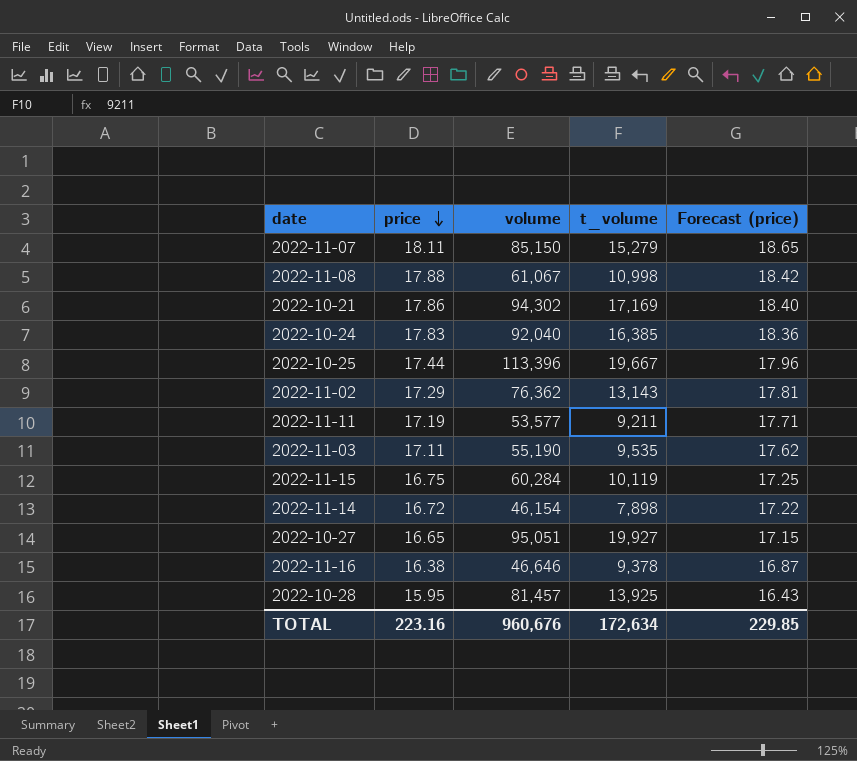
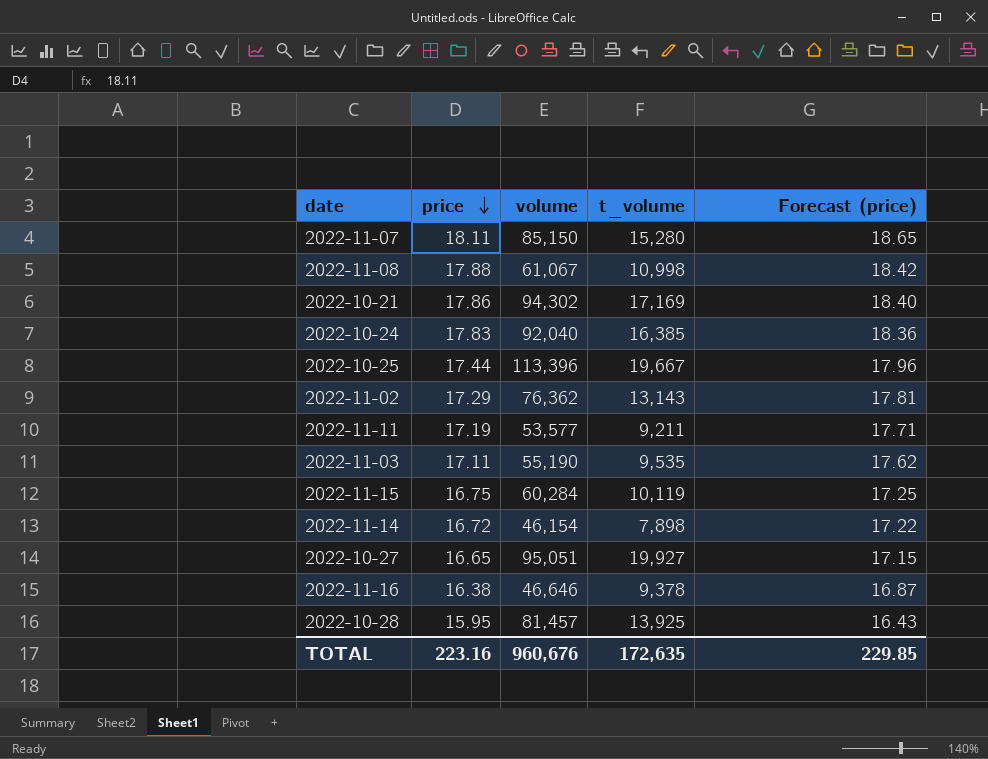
2022-11-07 | t_volume: 15,279 -> 15,280
TOTAL | t_volume: 172,634 -> 172,635

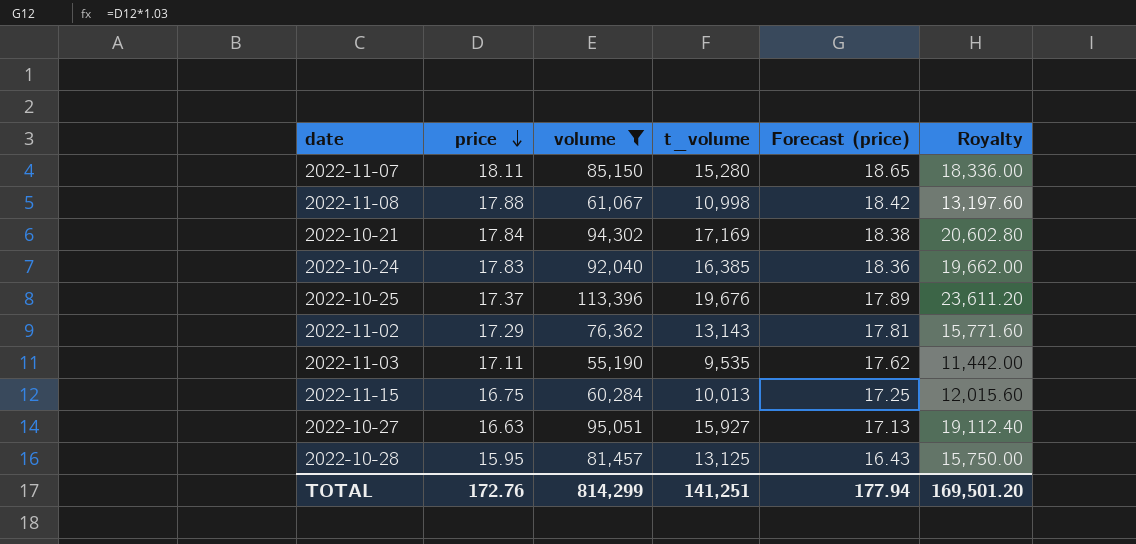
filter: none -> volume >= 55,190
column Royalty | formula: none -> [t_volume] * 1.2
2022-10-21 | price: 17.86 -> 17.84
2022-10-21 | Forecast (price): 18.40 -> 18.38
2022-10-25 | price: 17.44 -> 17.37
2022-10-25 | t_volume: 19,667 -> 19,676
2022-10-25 | Forecast (price): 17.96 -> 17.89
2022-11-15 | t_volume: 10,119 -> 10,013
2022-10-27 | price: 16.65 -> 16.63
2022-10-27 | t_volume: 19,927 -> 15,927
2022-10-27 | Forecast (price): 17.15 -> 17.13
2022-10-28 | t_volume: 13,925 -> 13,125
TOTAL | price: 223.16 -> 172.76
TOTAL | volume: 960,676 -> 814,299
TOTAL | t_volume: 172,635 -> 141,251
TOTAL | Forecast (price): 229.85 -> 177.94

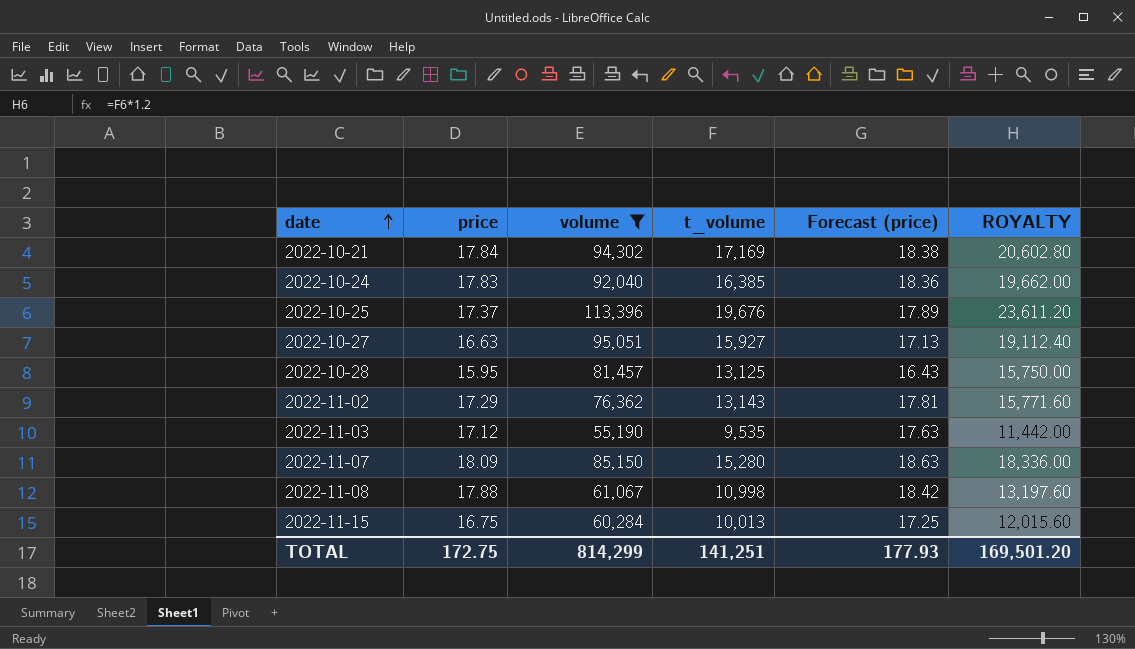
row order: price descending -> date ascending
column name: Royalty -> ROYALTY
2022-11-03 | price: 17.11 -> 17.12
2022-11-03 | Forecast (price): 17.62 -> 17.63
2022-11-07 | price: 18.11 -> 18.09
2022-11-07 | Forecast (price): 18.65 -> 18.63
TOTAL | price: 172.76 -> 172.75
TOTAL | Forecast (price): 177.94 -> 177.93

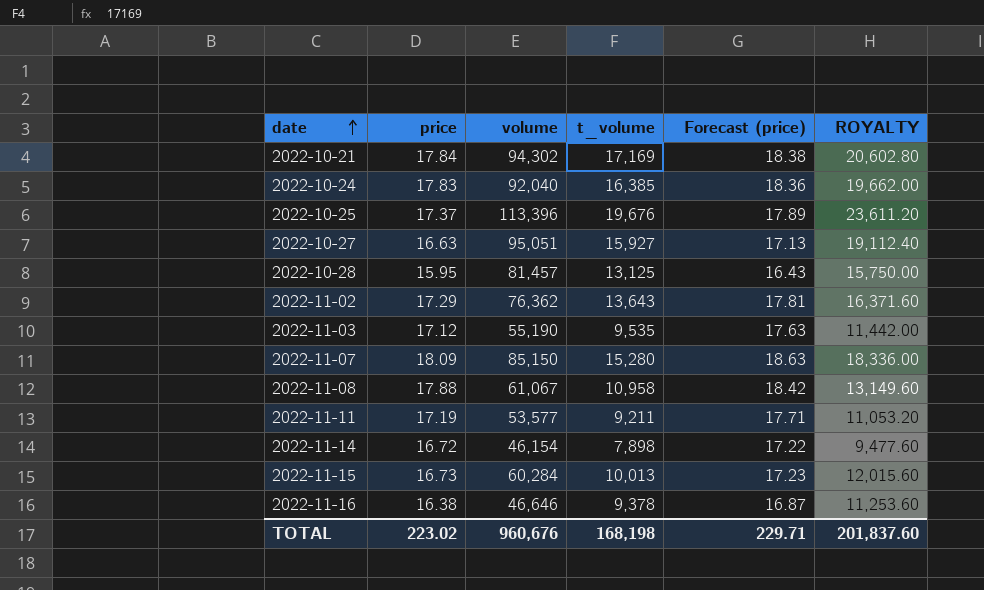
filter: volume >= 55,190 -> none
2022-11-02 | t_volume: 13,143 -> 13,643
2022-11-02 | ROYALTY: 15,771.60 -> 16,371.60
2022-11-08 | t_volume: 10,998 -> 10,958
2022-11-08 | ROYALTY: 13,197.60 -> 13,149.60
2022-11-15 | price: 16.75 -> 16.73
2022-11-15 | Forecast (price): 17.25 -> 17.23
TOTAL | price: 172.75 -> 223.02
TOTAL | volume: 814,299 -> 960,676
TOTAL | t_volume: 141,251 -> 168,198
TOTAL | Forecast (price): 177.93 -> 229.71
TOTAL | ROYALTY: 169,501.20 -> 201,837.60

